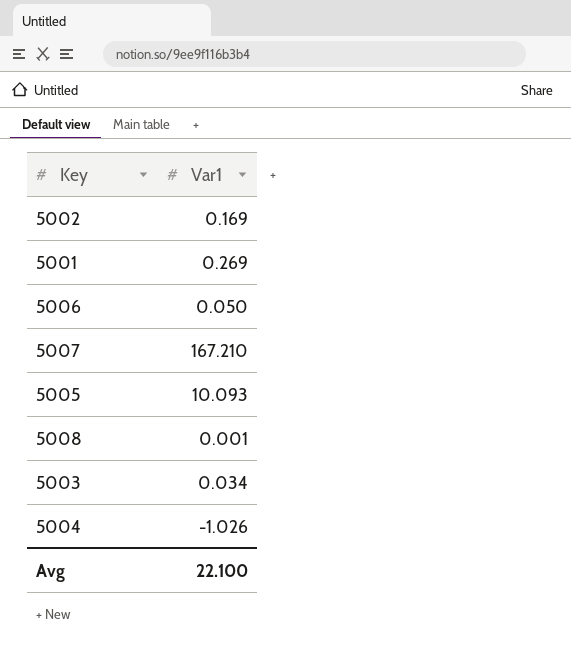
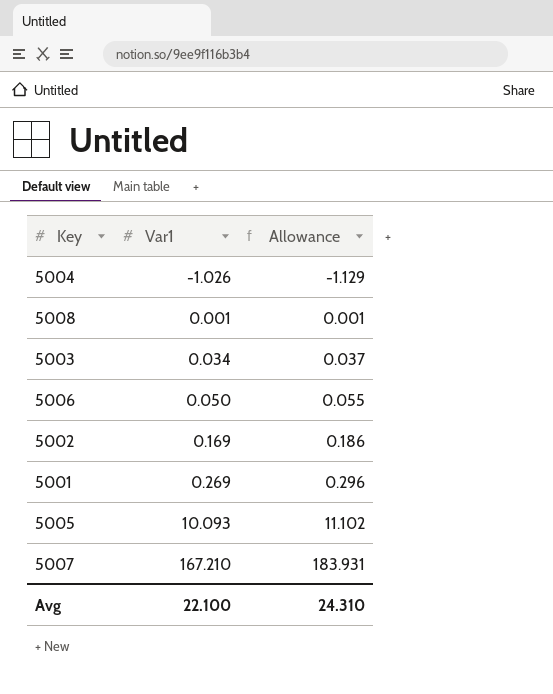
row order: none -> Var1 ascending
column Allowance | formula: none -> [Var1] * 1.1

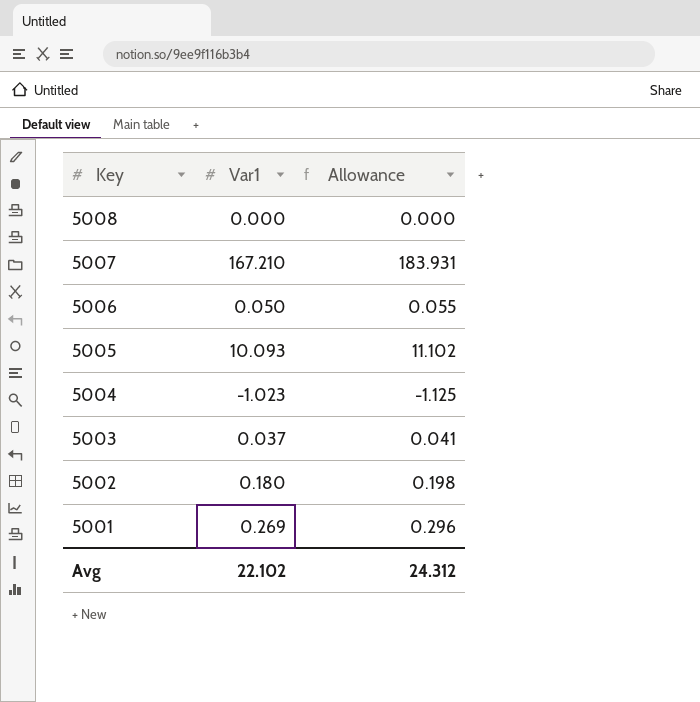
row order: Var1 ascending -> Key descending
5008 | Var1: 0.001 -> 0.000
5008 | Allowance: 0.001 -> 0.000
5004 | Var1: -1.026 -> -1.023
5004 | Allowance: -1.129 -> -1.125
5003 | Var1: 0.034 -> 0.037
5003 | Allowance: 0.037 -> 0.041
5002 | Var1: 0.169 -> 0.180
5002 | Allowance: 0.186 -> 0.198
Avg | Var1: 22.100 -> 22.102
Avg | Allowance: 24.310 -> 24.312

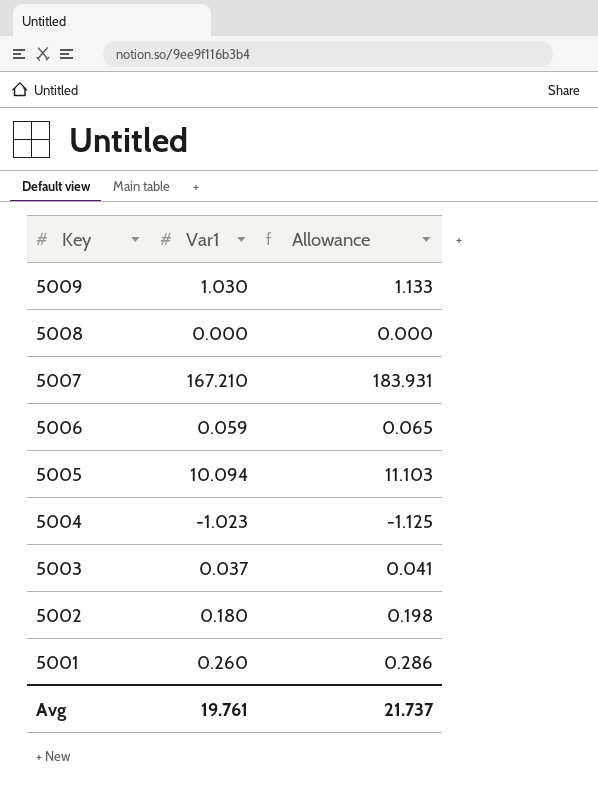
row 5009: none -> 1.030 | 1.133
5006 | Var1: 0.050 -> 0.059
5006 | Allowance: 0.055 -> 0.065
5005 | Var1: 10.093 -> 10.094
5005 | Allowance: 11.102 -> 11.103
5001 | Var1: 0.269 -> 0.260
5001 | Allowance: 0.296 -> 0.286
Avg | Var1: 22.102 -> 19.761
Avg | Allowance: 24.312 -> 21.737

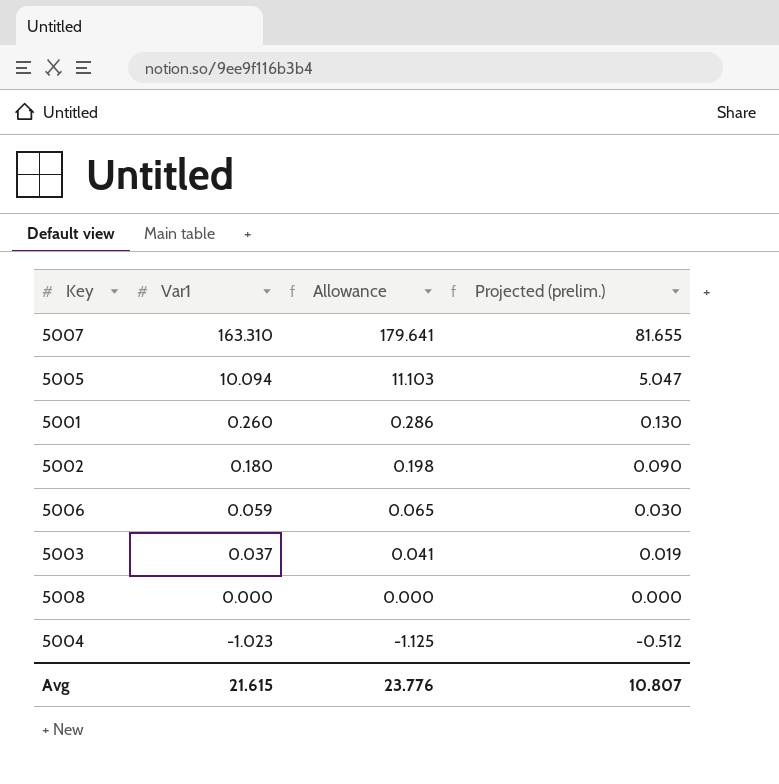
row order: Key descending -> Var1 descending
column Projected (prelim.) | formula: none -> [Var1] * 0.5
row 5009: 1.030 | 1.133 -> none
5007 | Var1: 167.210 -> 163.310
5007 | Allowance: 183.931 -> 179.641
Avg | Var1: 19.761 -> 21.615
Avg | Allowance: 21.737 -> 23.776

